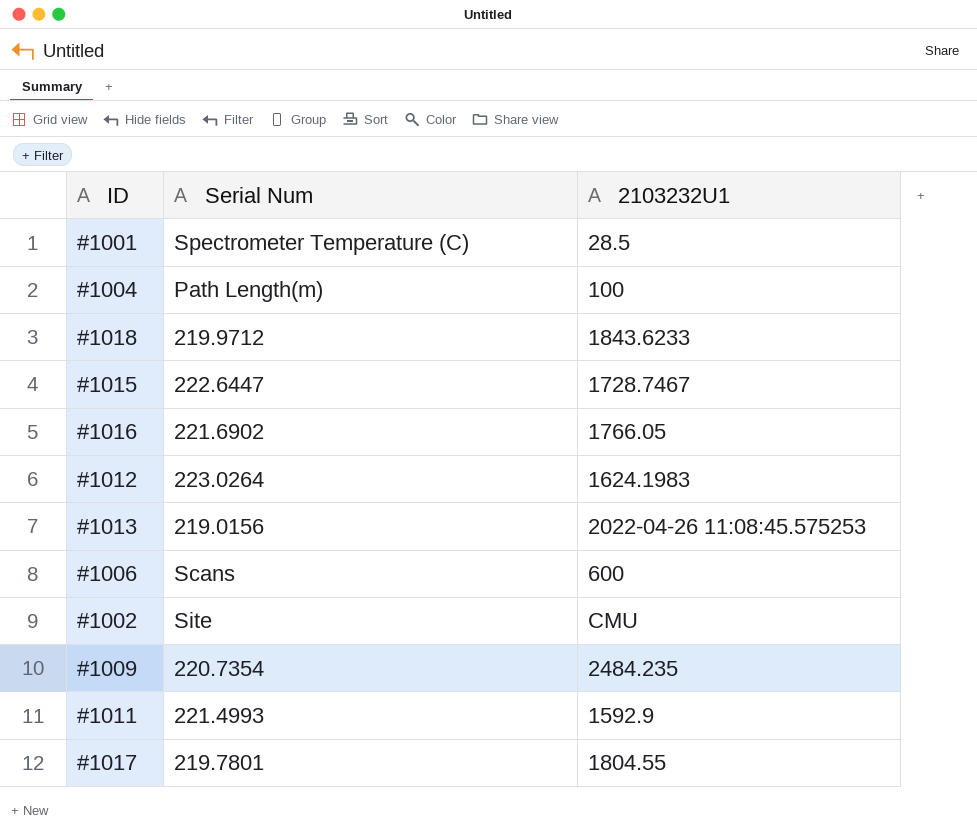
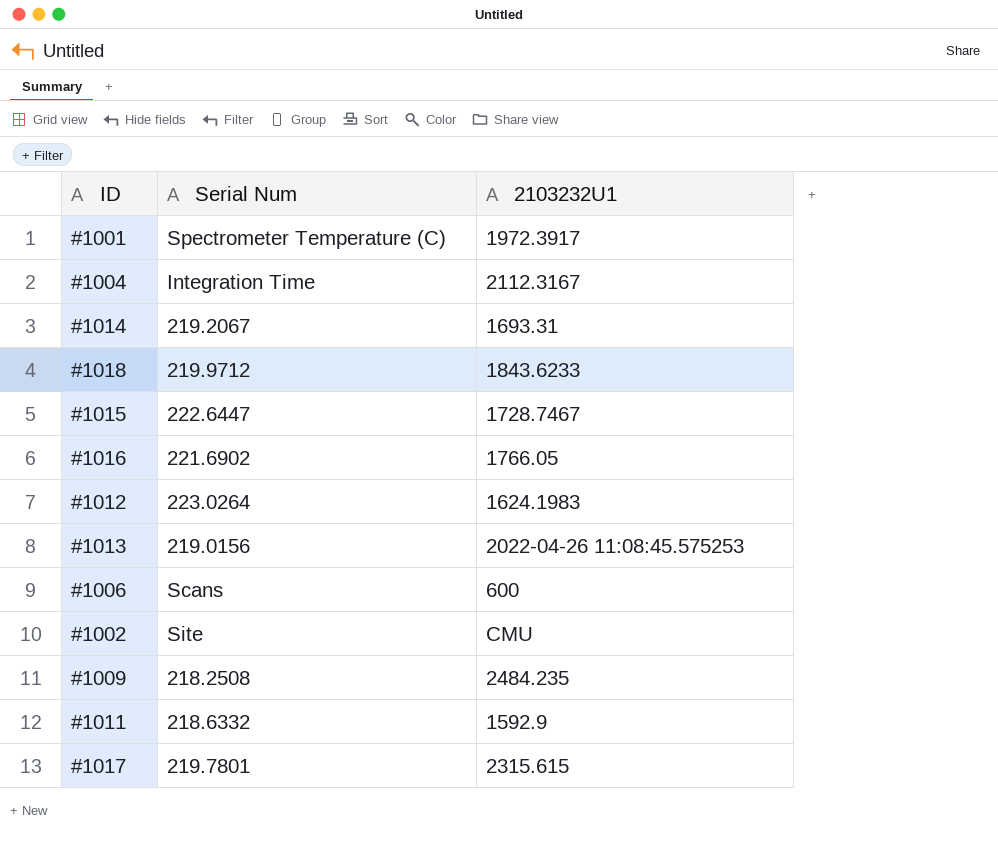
#1001 | 2103232U1: 28.5 -> 1972.3917
#1004 | Serial Num: Path Length(m) -> Integration Time
#1004 | 2103232U1: 100 -> 2112.3167
row #1014: none -> 219.2067 | 1693.31
#1009 | Serial Num: 220.7354 -> 218.2508
#1011 | Serial Num: 221.4993 -> 218.6332
#1017 | 2103232U1: 1804.55 -> 2315.615

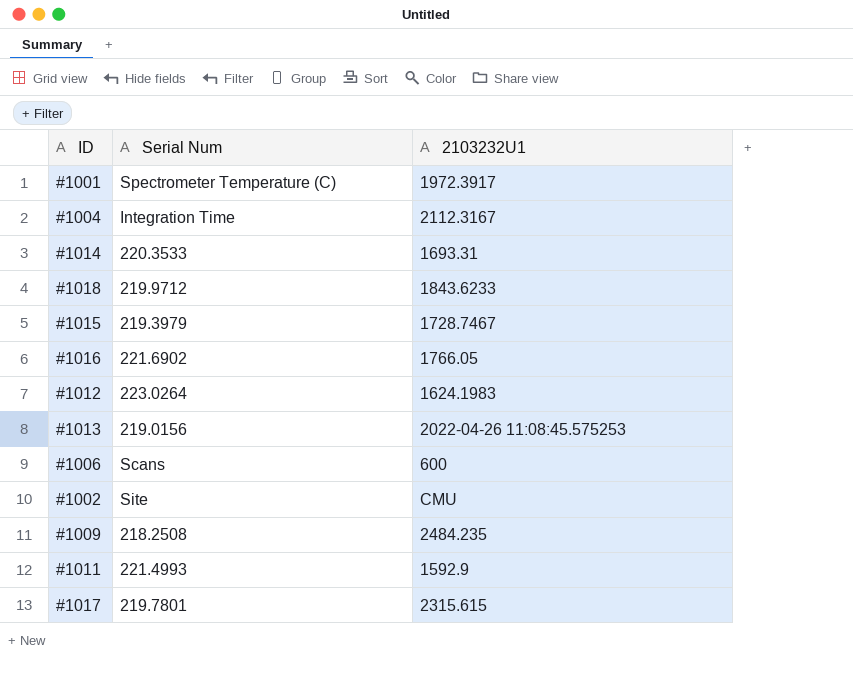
#1014 | Serial Num: 219.2067 -> 220.3533
#1015 | Serial Num: 222.6447 -> 219.3979
#1011 | Serial Num: 218.6332 -> 221.4993

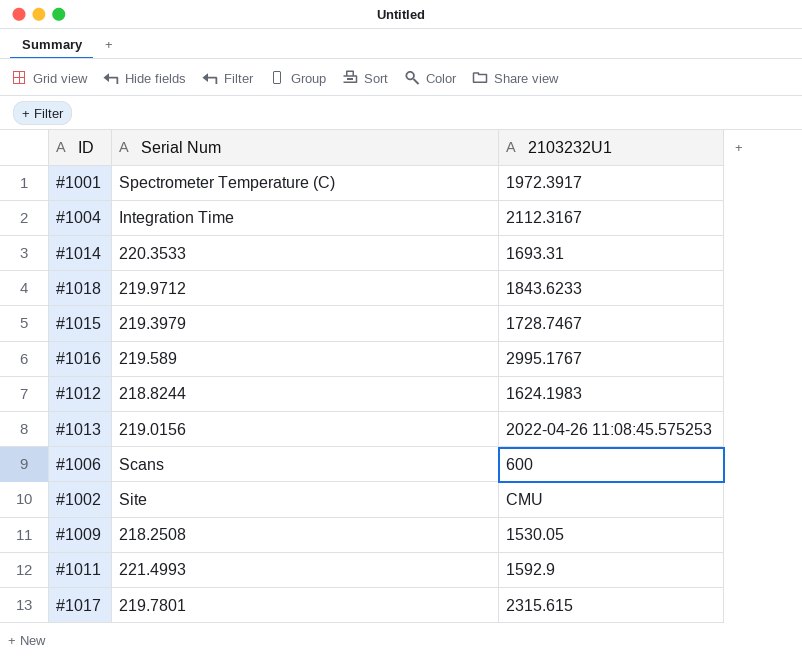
#1016 | Serial Num: 221.6902 -> 219.589
#1016 | 2103232U1: 1766.05 -> 2995.1767
#1012 | Serial Num: 223.0264 -> 218.8244
#1009 | 2103232U1: 2484.235 -> 1530.05

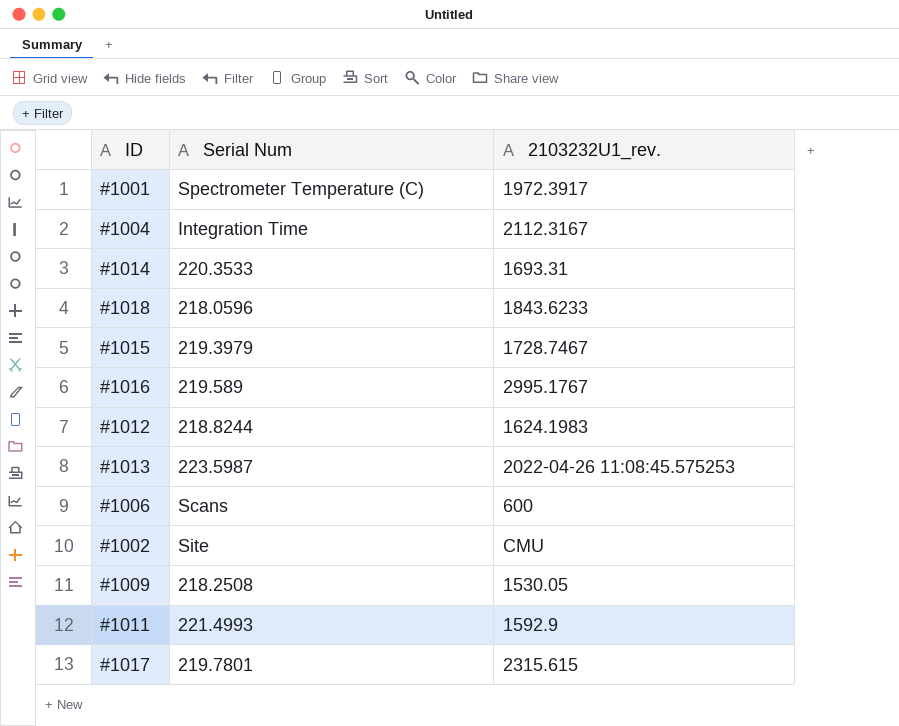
column name: 2103232U1 -> 2103232U1_rev.
#1018 | Serial Num: 219.9712 -> 218.0596
#1013 | Serial Num: 219.0156 -> 223.5987

